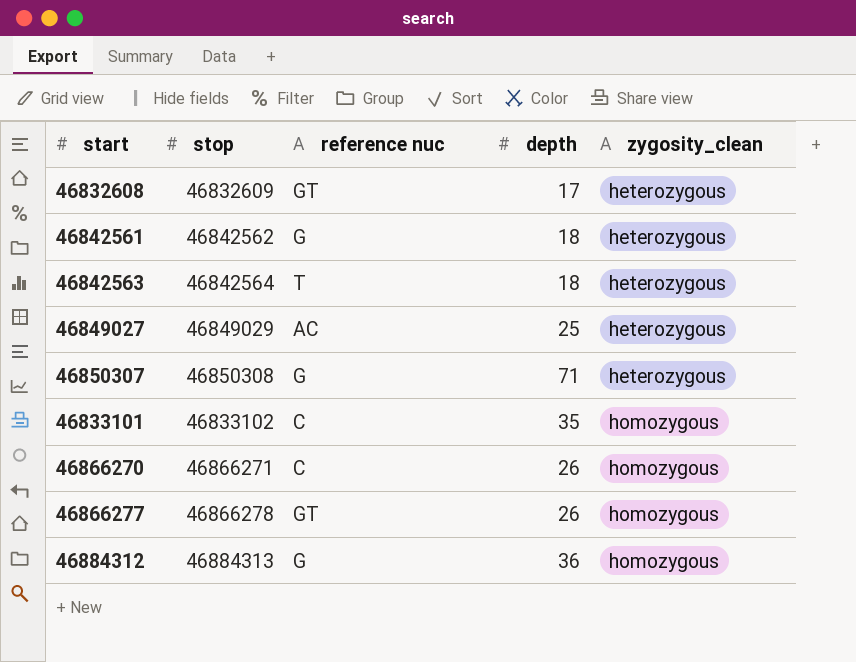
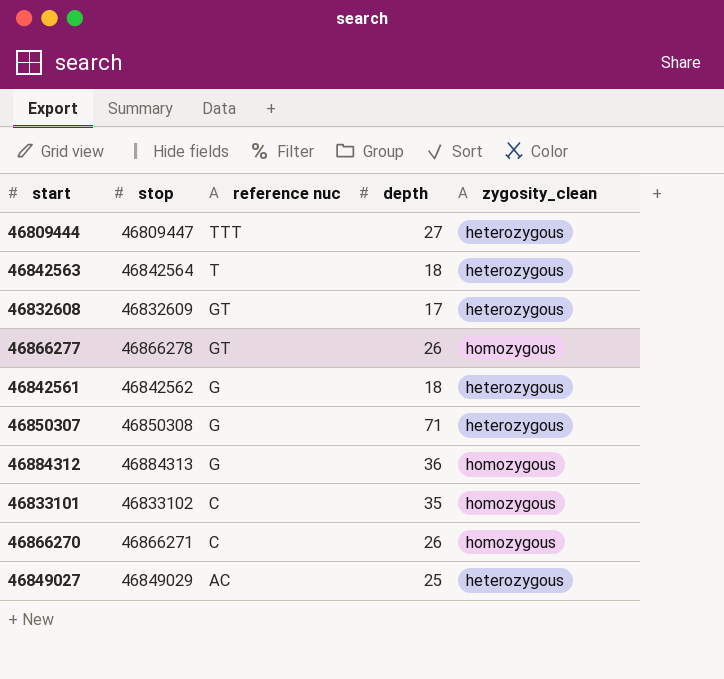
row order: zygosity_clean ascending -> reference nuc descending
row 46809444: none -> 46809447 | TTT | 27 | heterozygous

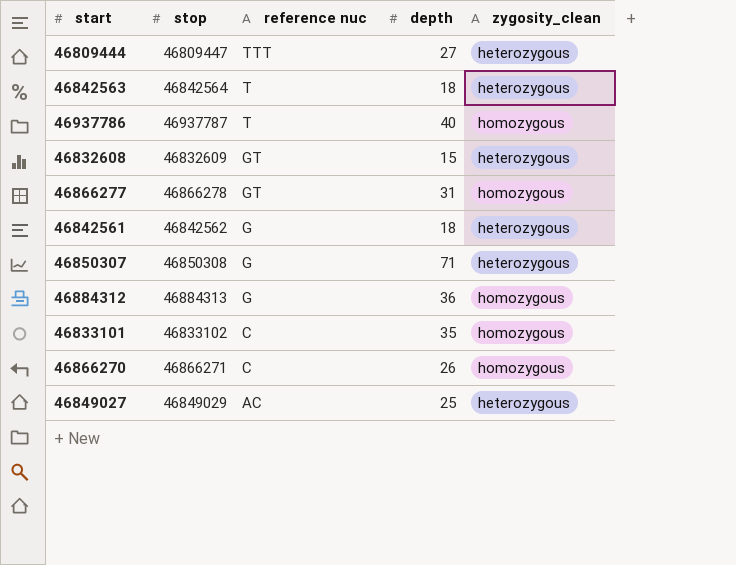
row 46937786: none -> 46937787 | T | 40 | homozygous
46832608 | depth: 17 -> 15
46866277 | depth: 26 -> 31

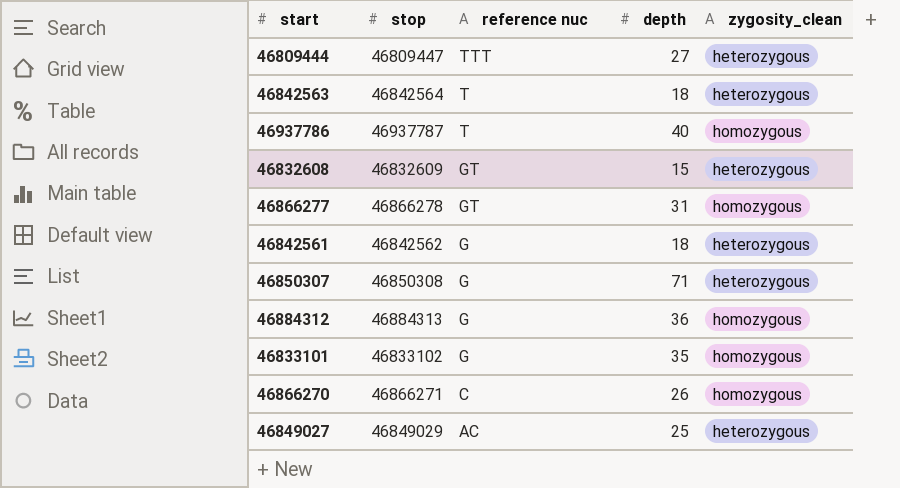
46833101 | reference nuc: C -> G

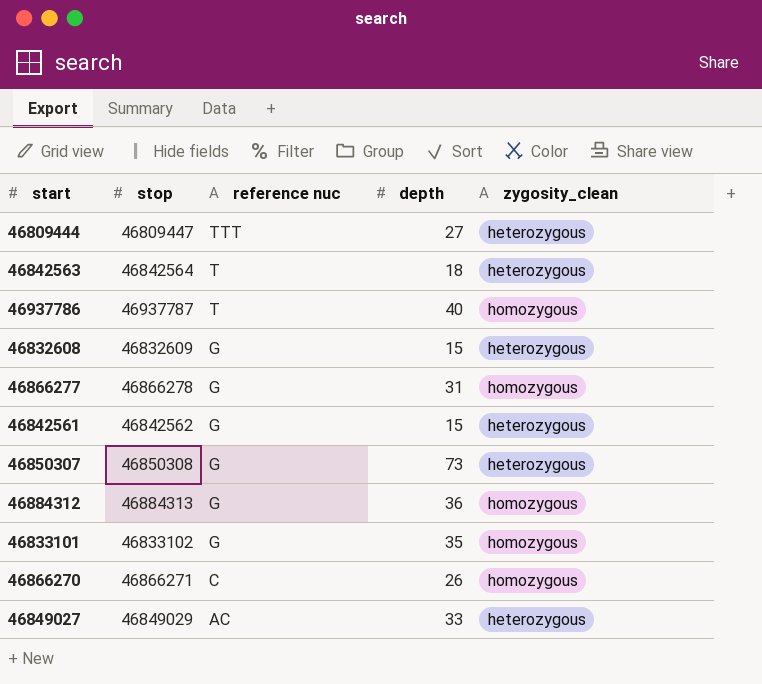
46832608 | reference nuc: GT -> G
46866277 | reference nuc: GT -> G
46842561 | depth: 18 -> 15
46850307 | depth: 71 -> 73
46849027 | depth: 25 -> 33

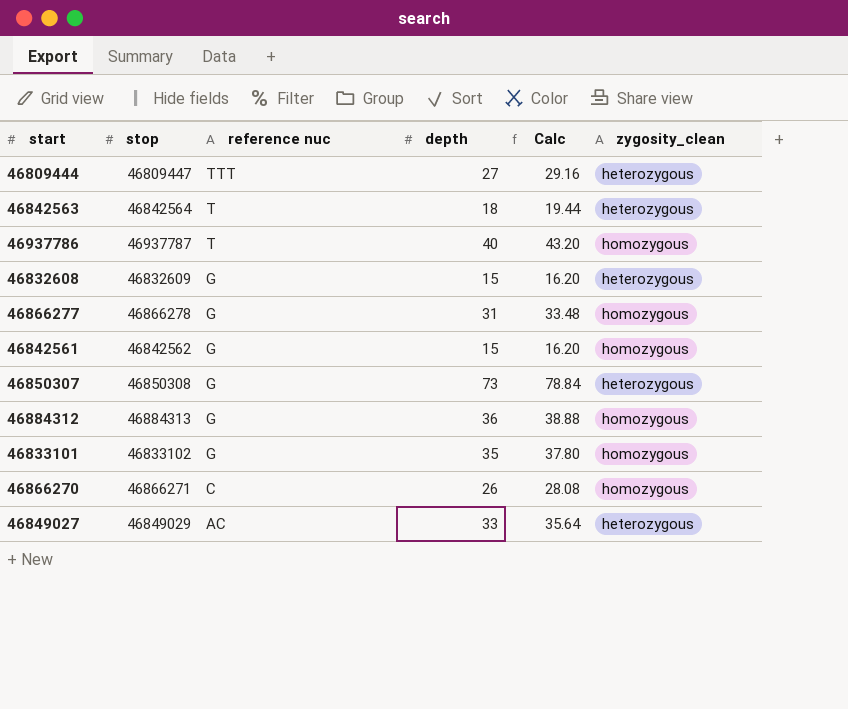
column Calc | formula: none -> [depth] * 1.08
46842561 | zygosity_clean: heterozygous -> homozygous

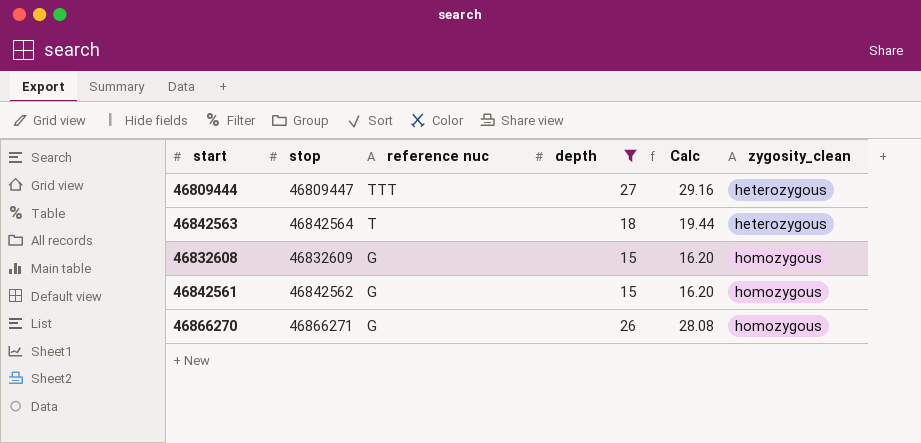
filter: none -> depth <= 27
46832608 | zygosity_clean: heterozygous -> homozygous
46866270 | reference nuc: C -> G

